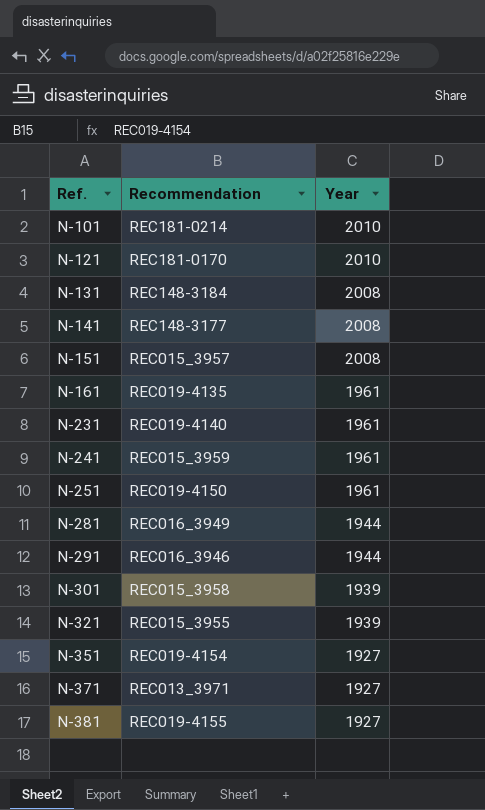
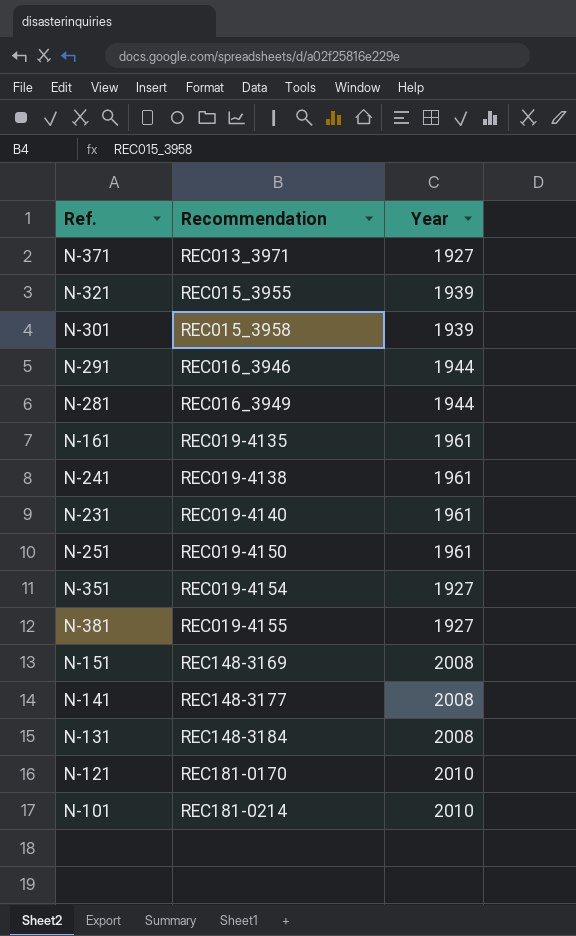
row order: Ref. ascending -> Recommendation ascending
N-241 | Recommendation: REC015_3959 -> REC019-4138
N-151 | Recommendation: REC015_3957 -> REC148-3169

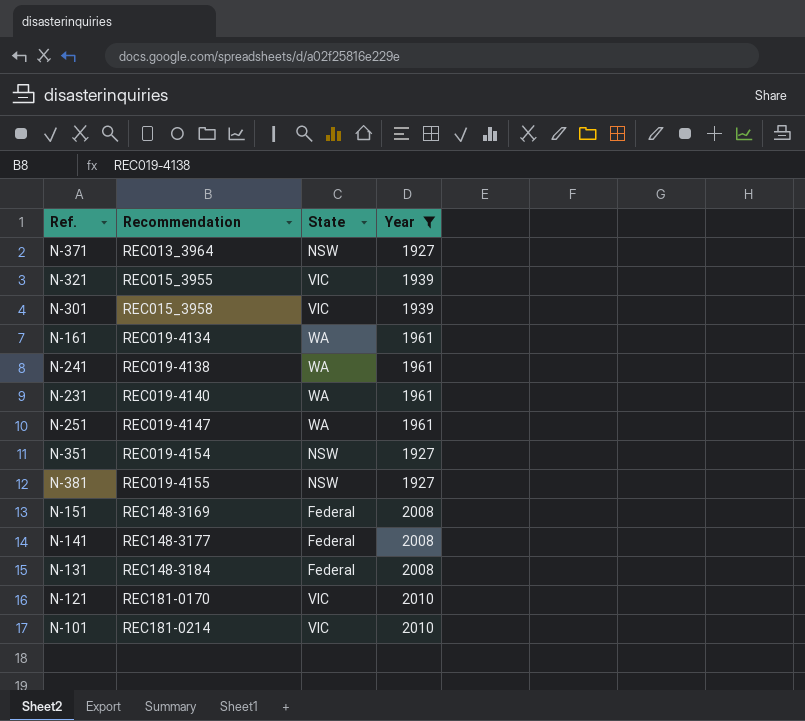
filter: none -> Year != 1944
column State | position: none -> 3
N-371 | Recommendation: REC013_3971 -> REC013_3964
N-161 | Recommendation: REC019-4135 -> REC019-4134
N-251 | Recommendation: REC019-4150 -> REC019-4147

